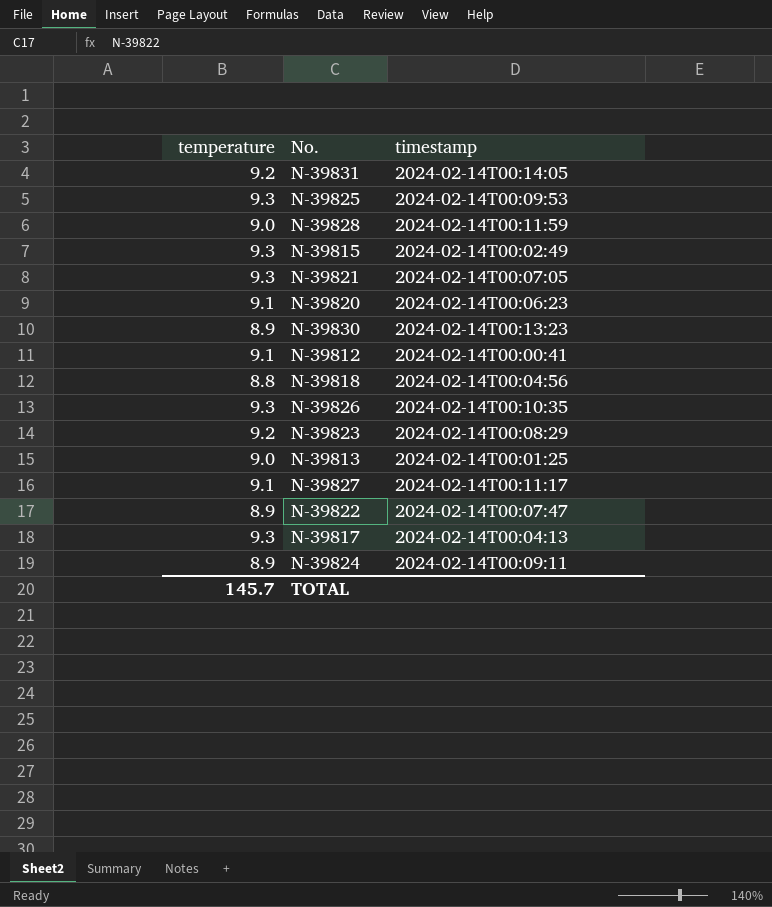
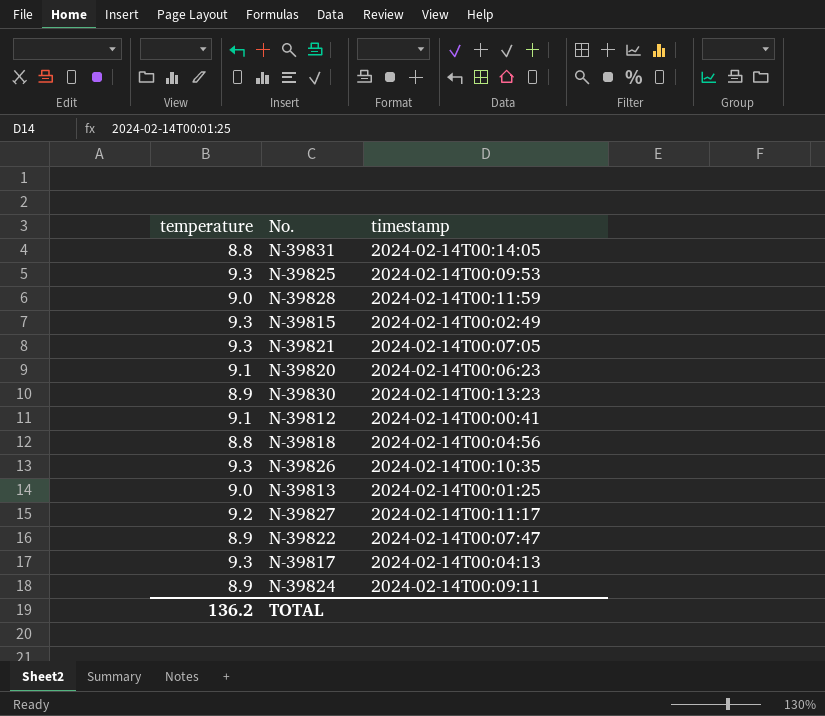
row N-39823: 9.2 | 2024-02-14T00:08:29 -> none
N-39831 | temperature: 9.2 -> 8.8
N-39827 | temperature: 9.1 -> 9.2
TOTAL | temperature: 145.7 -> 136.2

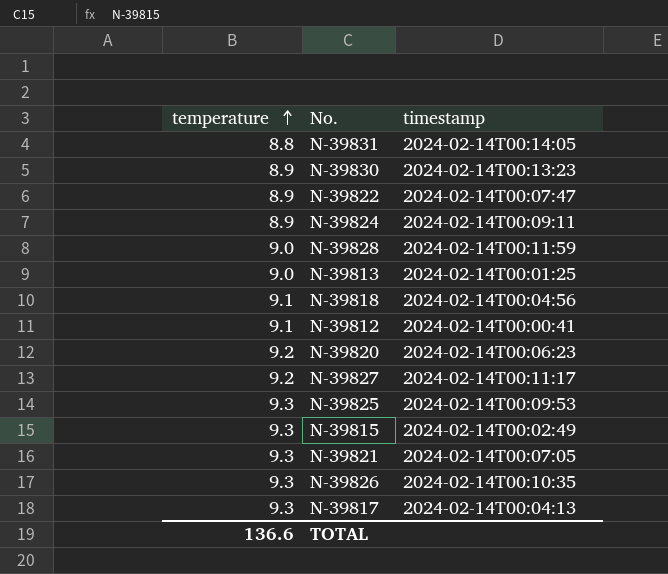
row order: none -> temperature ascending
N-39818 | temperature: 8.8 -> 9.1
N-39820 | temperature: 9.1 -> 9.2
TOTAL | temperature: 136.2 -> 136.6

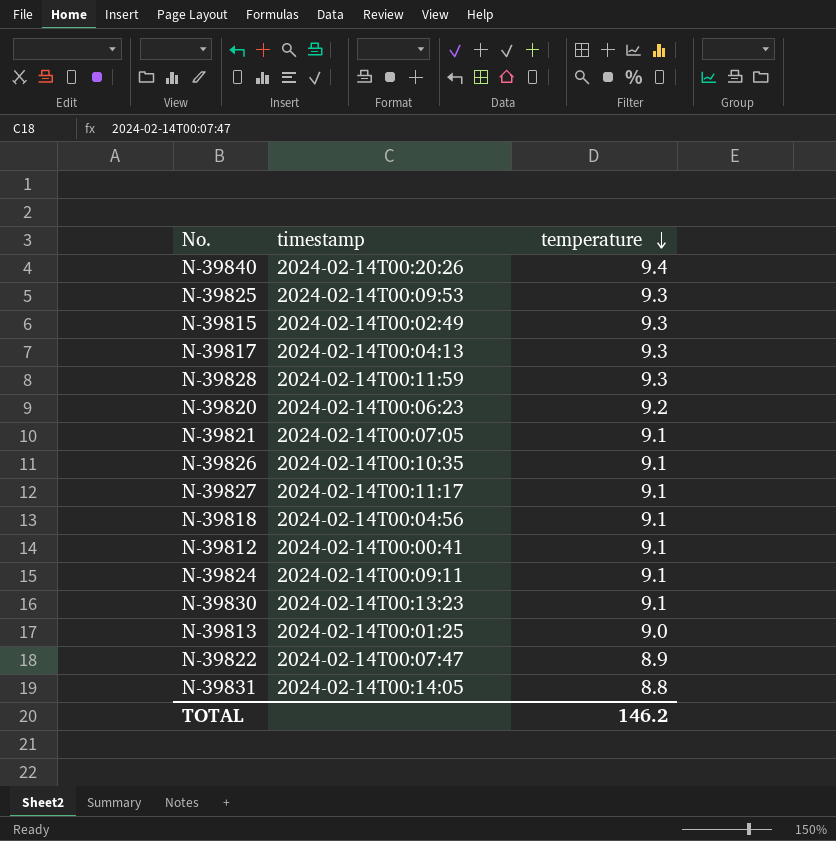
row order: temperature ascending -> temperature descending
column temperature | position: 1 -> 3
row N-39840: none -> 2024-02-14T00:20:26 | 9.4
N-39828 | temperature: 9.0 -> 9.3
N-39821 | temperature: 9.3 -> 9.1
N-39826 | temperature: 9.3 -> 9.1
N-39827 | temperature: 9.2 -> 9.1
N-39824 | temperature: 8.9 -> 9.1
N-39830 | temperature: 8.9 -> 9.1
TOTAL | temperature: 136.6 -> 146.2

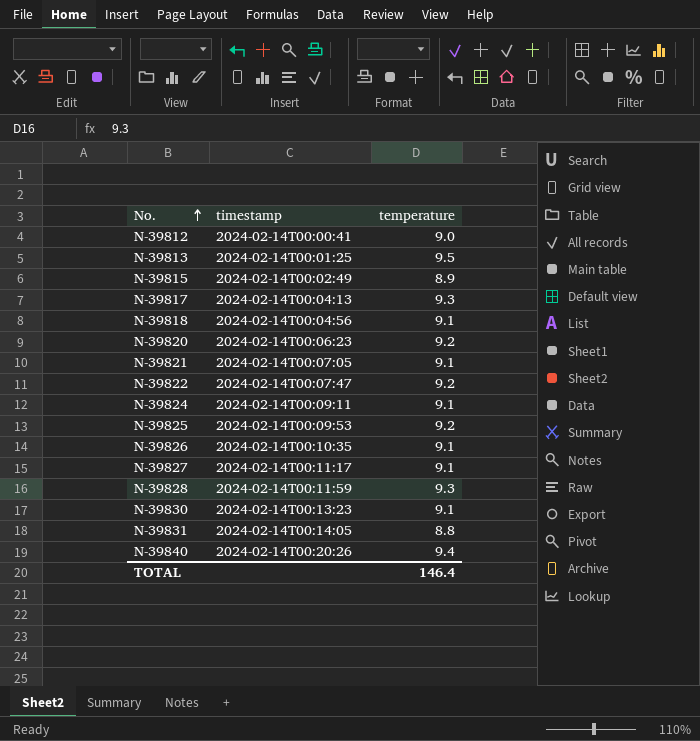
row order: temperature descending -> No. ascending
N-39812 | temperature: 9.1 -> 9.0
N-39813 | temperature: 9.0 -> 9.5
N-39815 | temperature: 9.3 -> 8.9
N-39822 | temperature: 8.9 -> 9.2
N-39825 | temperature: 9.3 -> 9.2
TOTAL | temperature: 146.2 -> 146.4

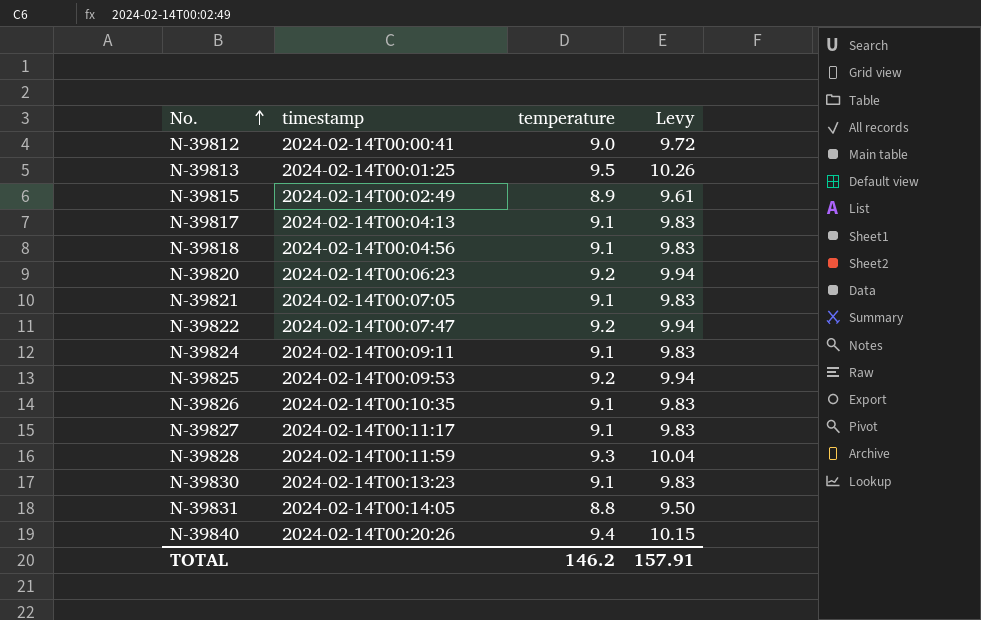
column Levy | formula: none -> [temperature] * 1.08
N-39817 | temperature: 9.3 -> 9.1
TOTAL | temperature: 146.4 -> 146.2

